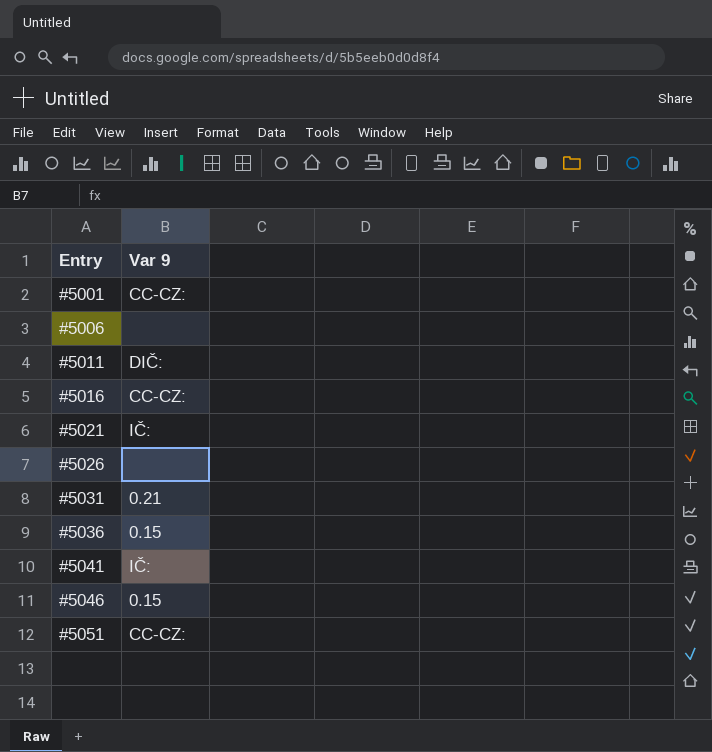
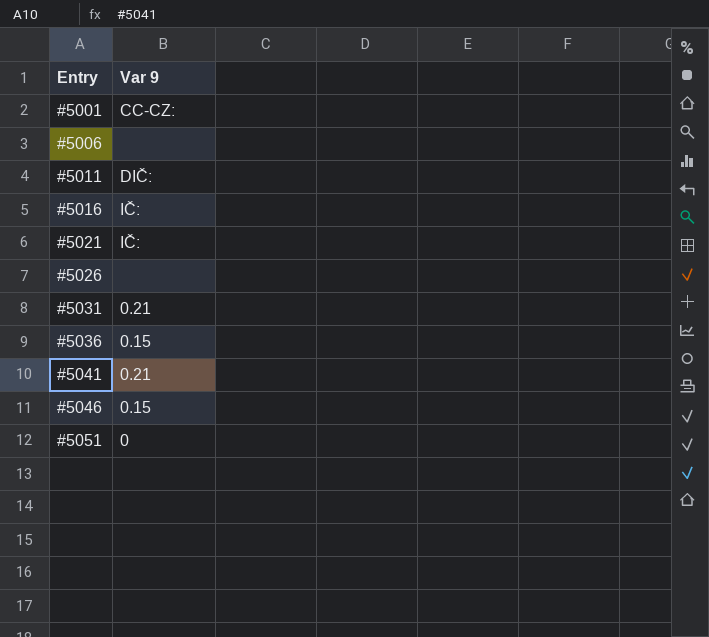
#5016 | Var 9: CC-CZ: -> IČ:
#5041 | Var 9: IČ: -> 0.21
#5051 | Var 9: CC-CZ: -> 0

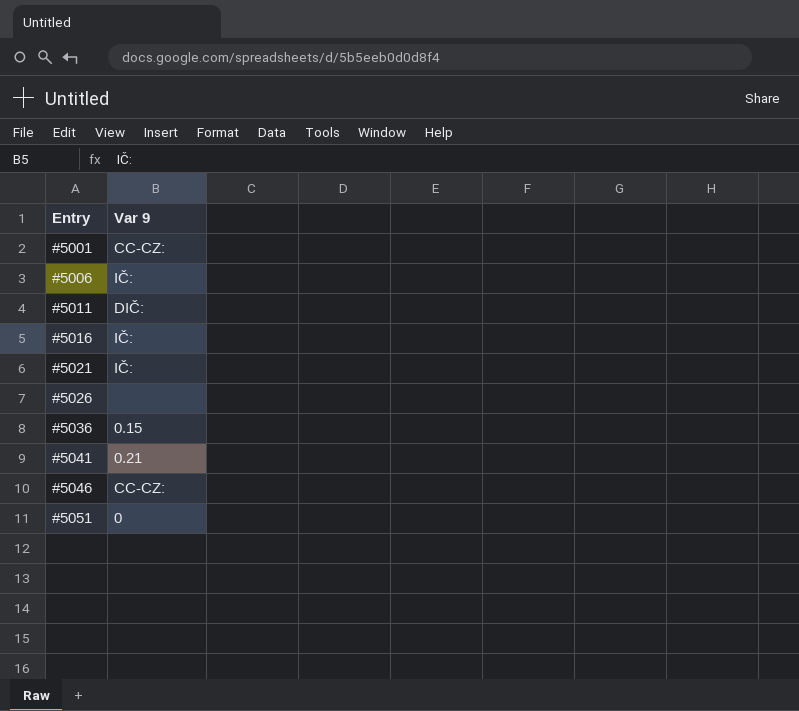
row #5031: 0.21 -> none
#5006 | Var 9: none -> IČ:
#5046 | Var 9: 0.15 -> CC-CZ:

